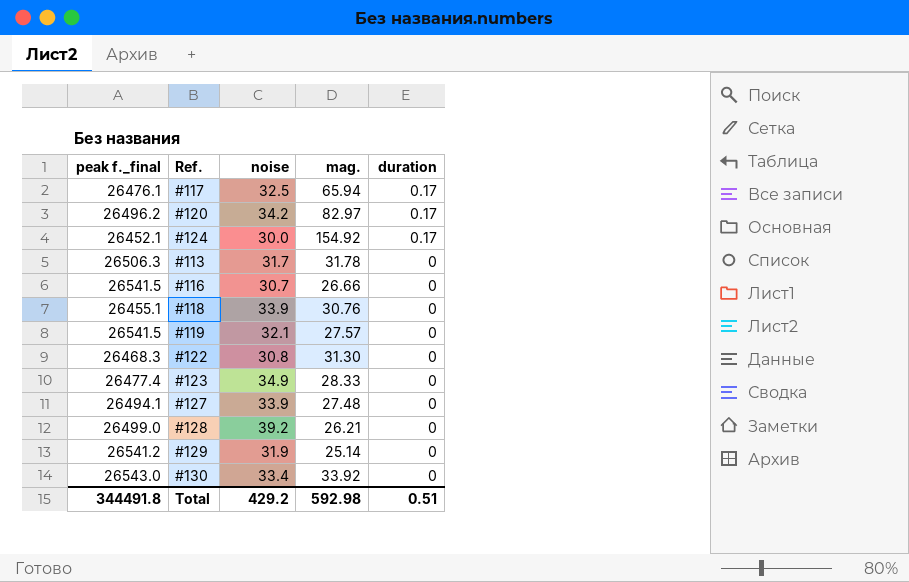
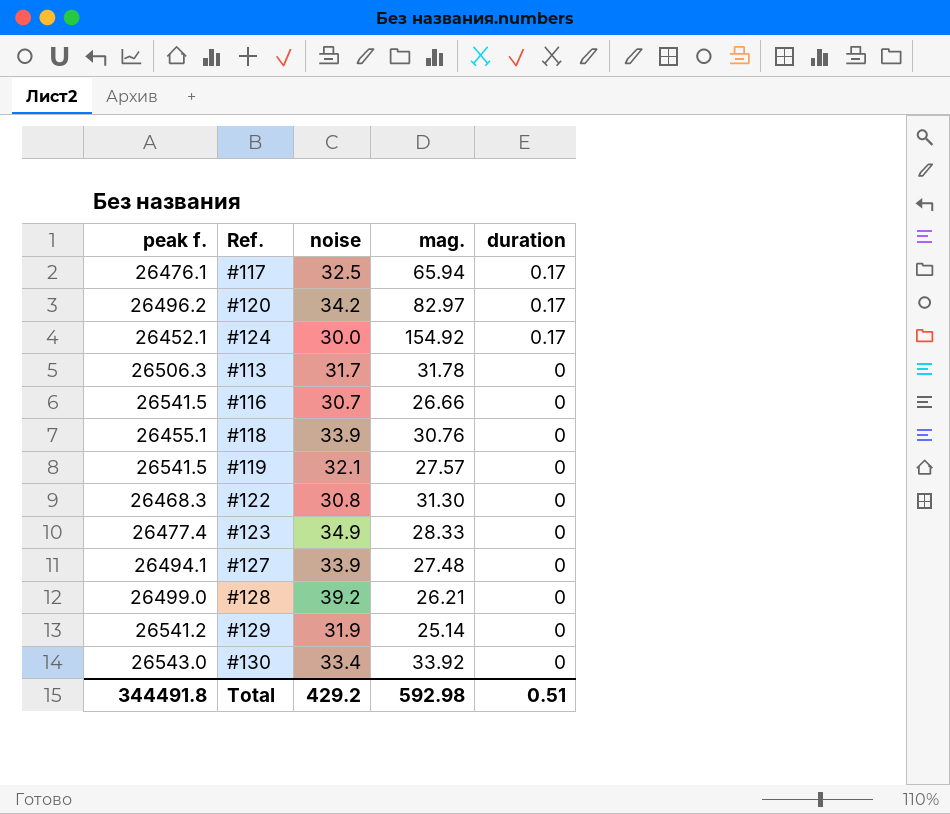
column name: peak f._final -> peak f.

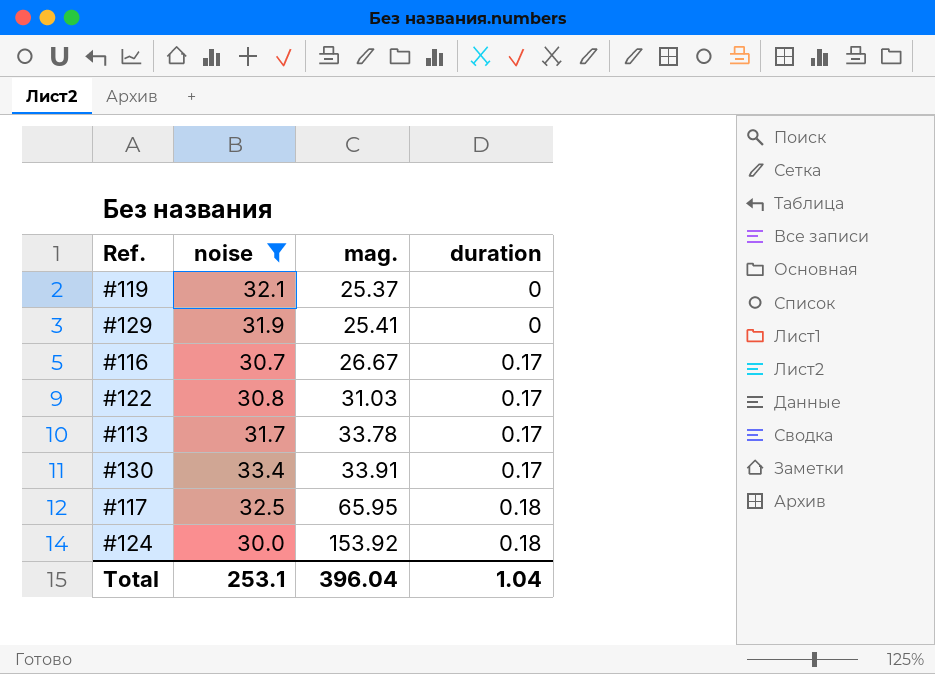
filter: none -> noise <= 33.4
row order: duration descending -> mag. ascending
column peak f. | position: 1 -> none
#119 | mag.: 27.57 -> 25.37
#129 | mag.: 25.14 -> 25.41
#116 | mag.: 26.66 -> 26.67
#116 | duration: 0 -> 0.17
#122 | mag.: 31.30 -> 31.03
#122 | duration: 0 -> 0.17
#113 | mag.: 31.78 -> 33.78
#113 | duration: 0 -> 0.17
#130 | mag.: 33.92 -> 33.91
#130 | duration: 0 -> 0.17
#117 | mag.: 65.94 -> 65.95
#117 | duration: 0.17 -> 0.18
#124 | mag.: 154.92 -> 153.92
#124 | duration: 0.17 -> 0.18
Total | noise: 429.2 -> 253.1
Total | mag.: 592.98 -> 396.04
Total | duration: 0.51 -> 1.04

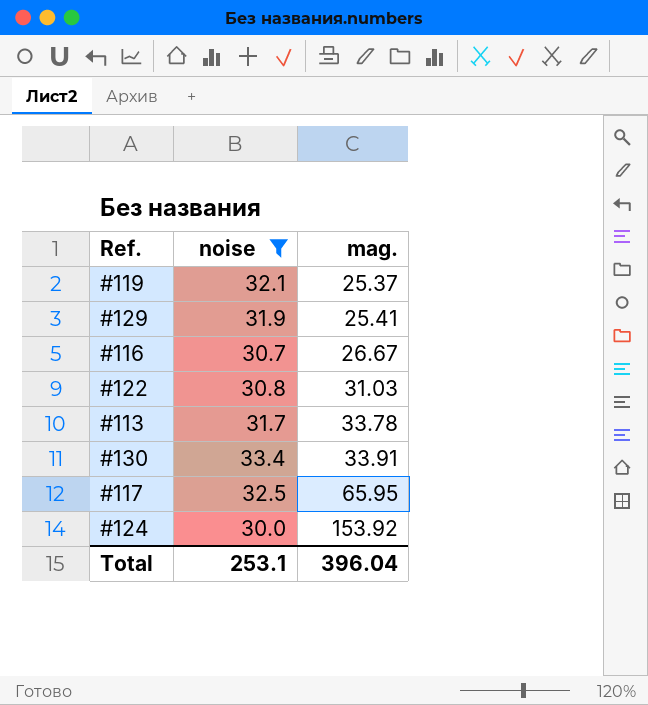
column duration | position: 4 -> none

